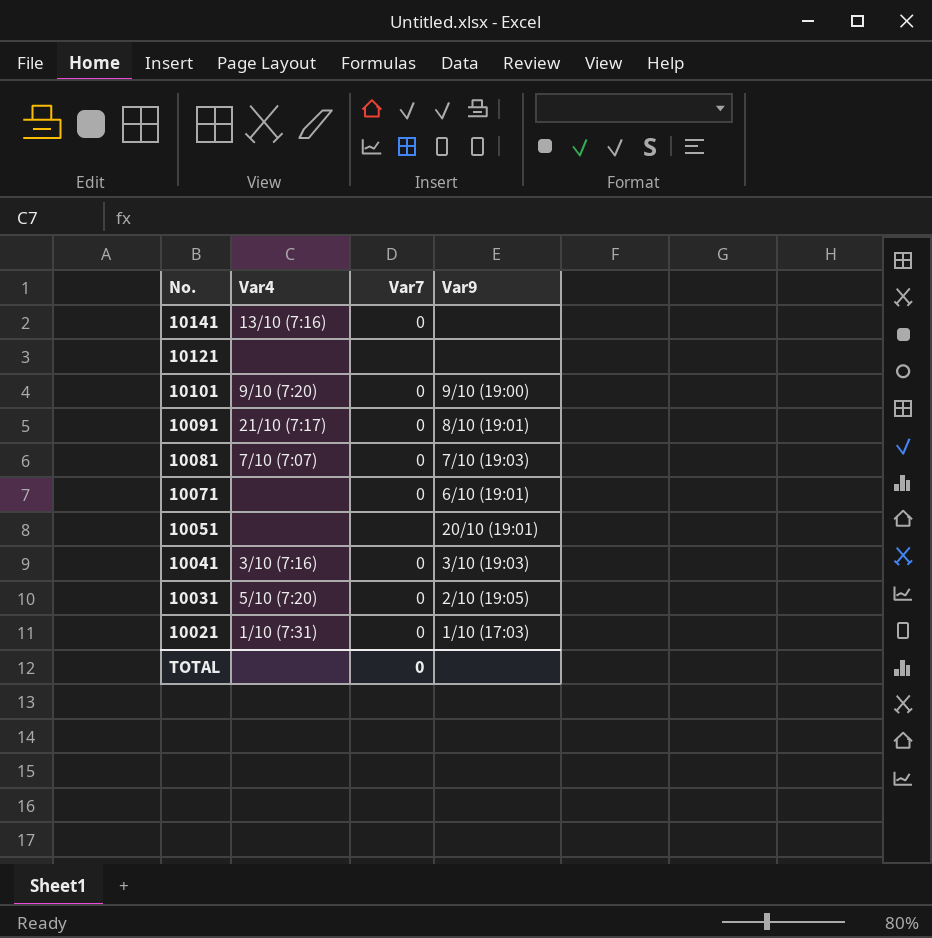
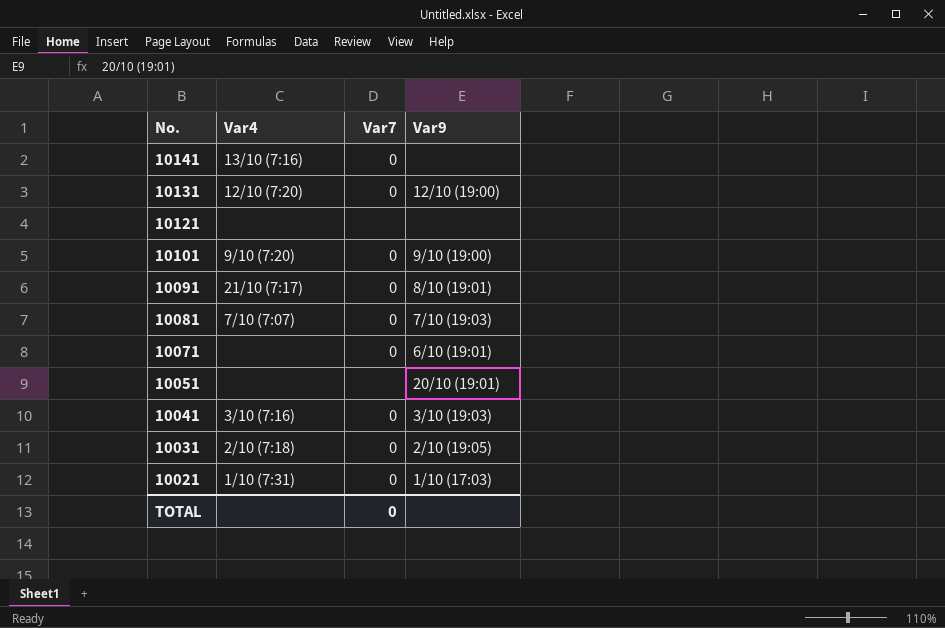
row 10131: none -> 12/10 (7:20) | 0 | 12/10 (19:00)
10031 | Var4: 5/10 (7:20) -> 2/10 (7:18)

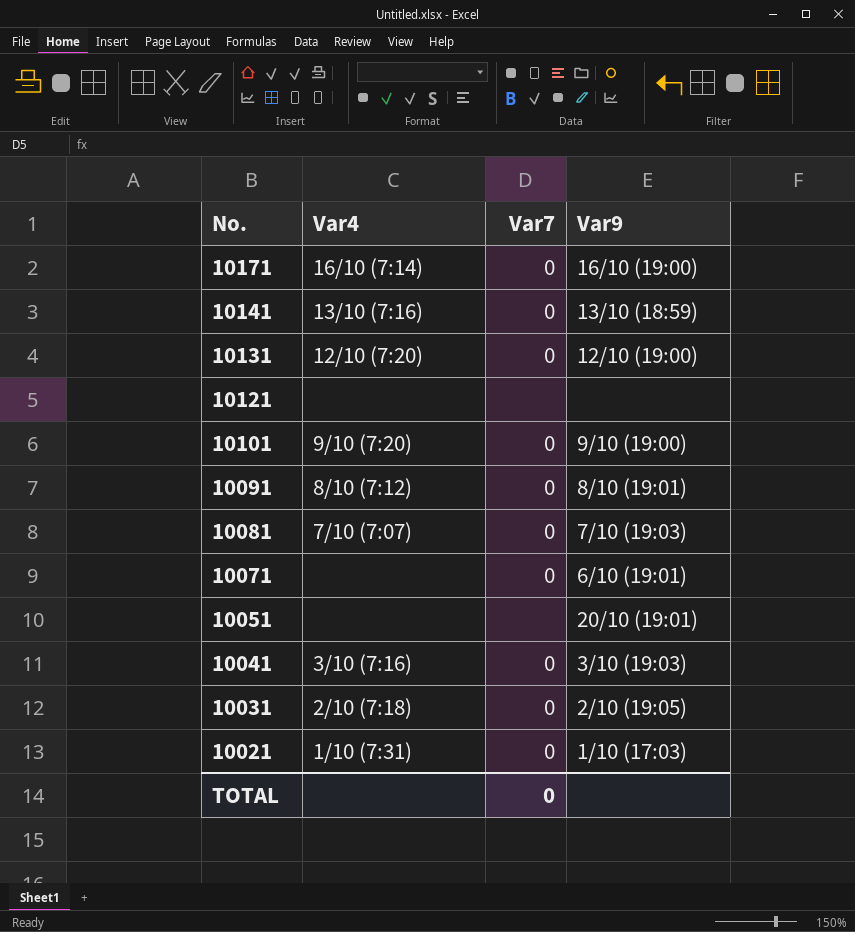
row 10171: none -> 16/10 (7:14) | 0 | 16/10 (19:00)
10141 | Var9: none -> 13/10 (18:59)
10091 | Var4: 21/10 (7:17) -> 8/10 (7:12)

